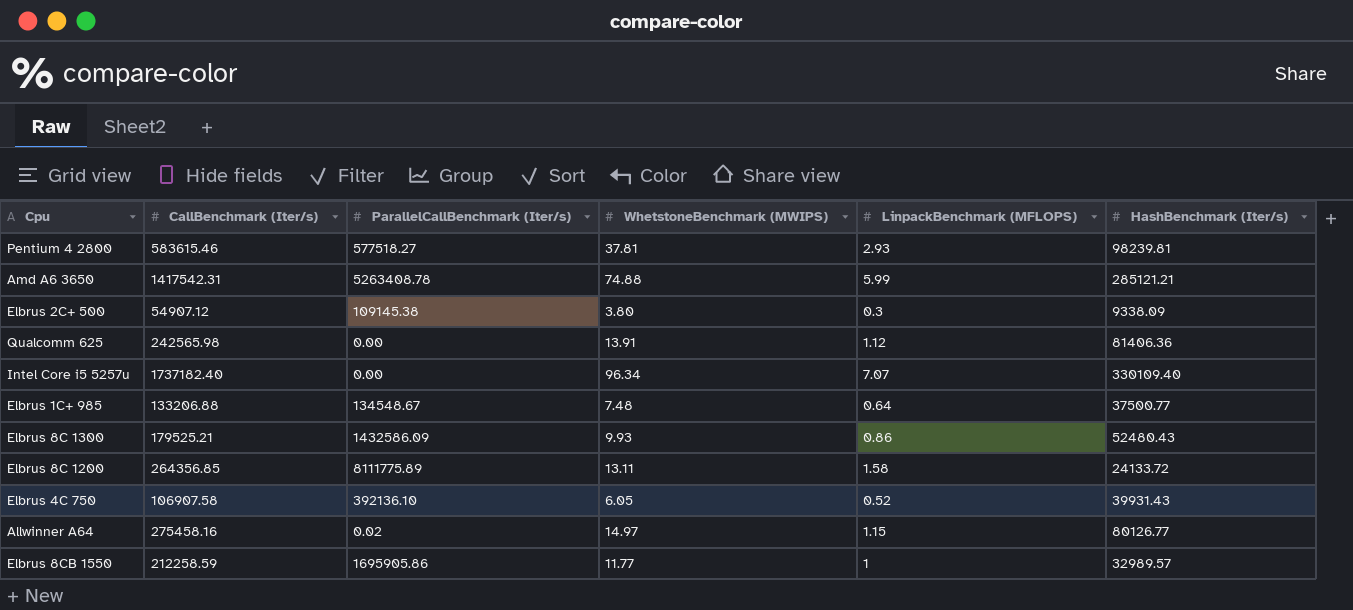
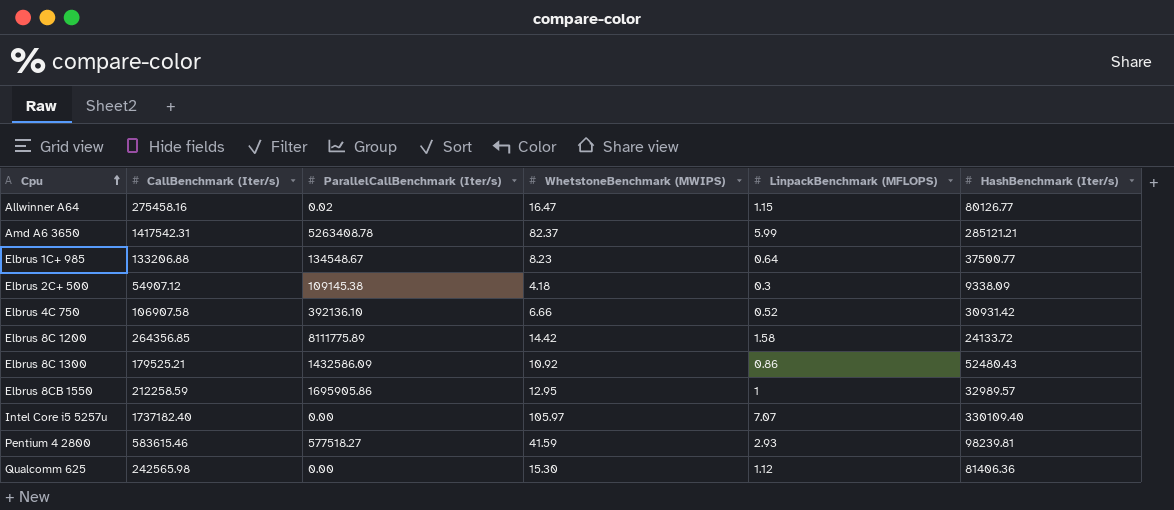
row order: none -> Cpu ascending
Allwinner A64 | WhetstoneBenchmark (MWIPS): 14.97 -> 16.47
Amd A6 3650 | WhetstoneBenchmark (MWIPS): 74.88 -> 82.37
Elbrus 1C+ 985 | WhetstoneBenchmark (MWIPS): 7.48 -> 8.23
Elbrus 2C+ 500 | WhetstoneBenchmark (MWIPS): 3.80 -> 4.18
Elbrus 4C 750 | WhetstoneBenchmark (MWIPS): 6.05 -> 6.66
Elbrus 4C 750 | HashBenchmark (Iter/s): 39931.43 -> 30931.42
Elbrus 8C 1200 | WhetstoneBenchmark (MWIPS): 13.11 -> 14.42
Elbrus 8C 1300 | WhetstoneBenchmark (MWIPS): 9.93 -> 10.92
Elbrus 8CB 1550 | WhetstoneBenchmark (MWIPS): 11.77 -> 12.95
Intel Core i5 5257u | WhetstoneBenchmark (MWIPS): 96.34 -> 105.97
Pentium 4 2800 | WhetstoneBenchmark (MWIPS): 37.81 -> 41.59
Qualcomm 625 | WhetstoneBenchmark (MWIPS): 13.91 -> 15.30

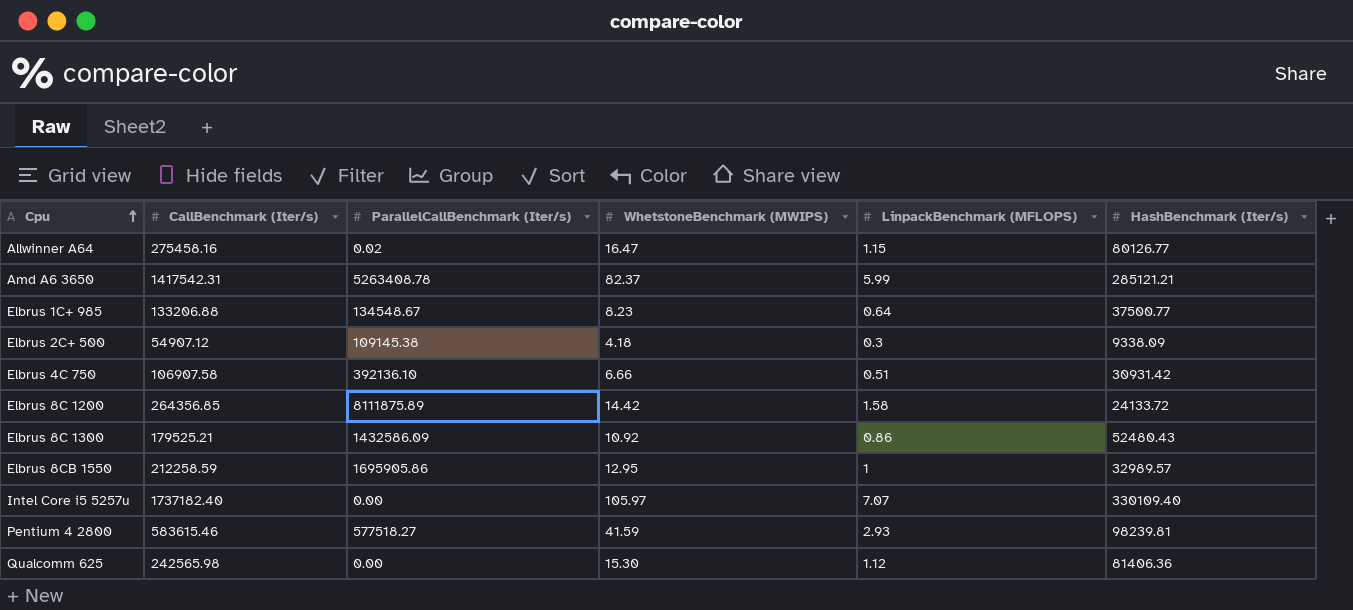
Elbrus 4C 750 | LinpackBenchmark (MFLOPS): 0.52 -> 0.51
Elbrus 8C 1200 | ParallelCallBenchmark (Iter/s): 8111775.89 -> 8111875.89

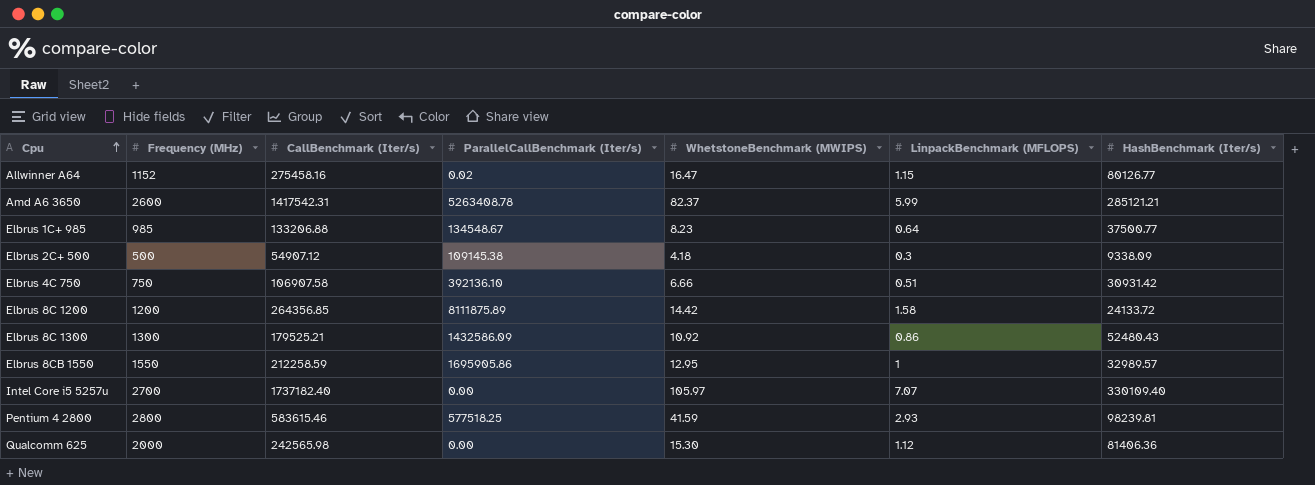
column Frequency (MHz) | position: none -> 2
Pentium 4 2800 | ParallelCallBenchmark (Iter/s): 577518.27 -> 577518.25

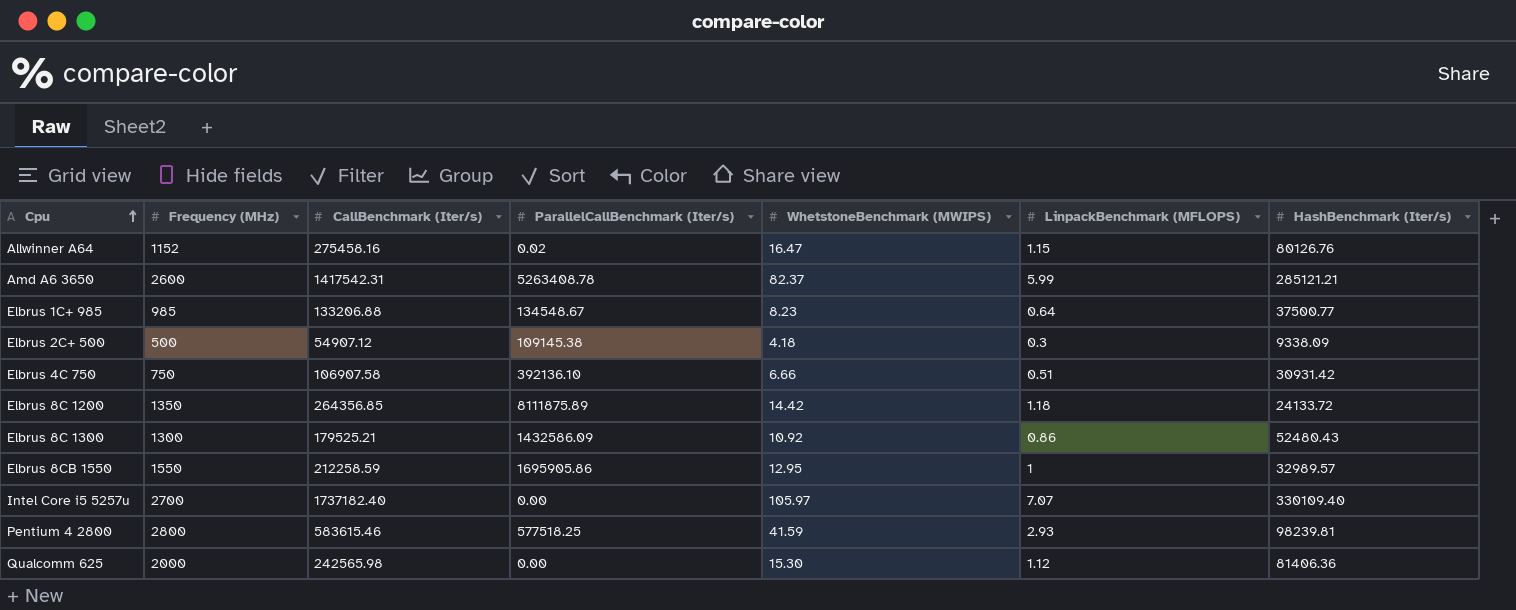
Allwinner A64 | HashBenchmark (Iter/s): 80126.77 -> 80126.76
Elbrus 8C 1200 | Frequency (MHz): 1200 -> 1350
Elbrus 8C 1200 | LinpackBenchmark (MFLOPS): 1.58 -> 1.18

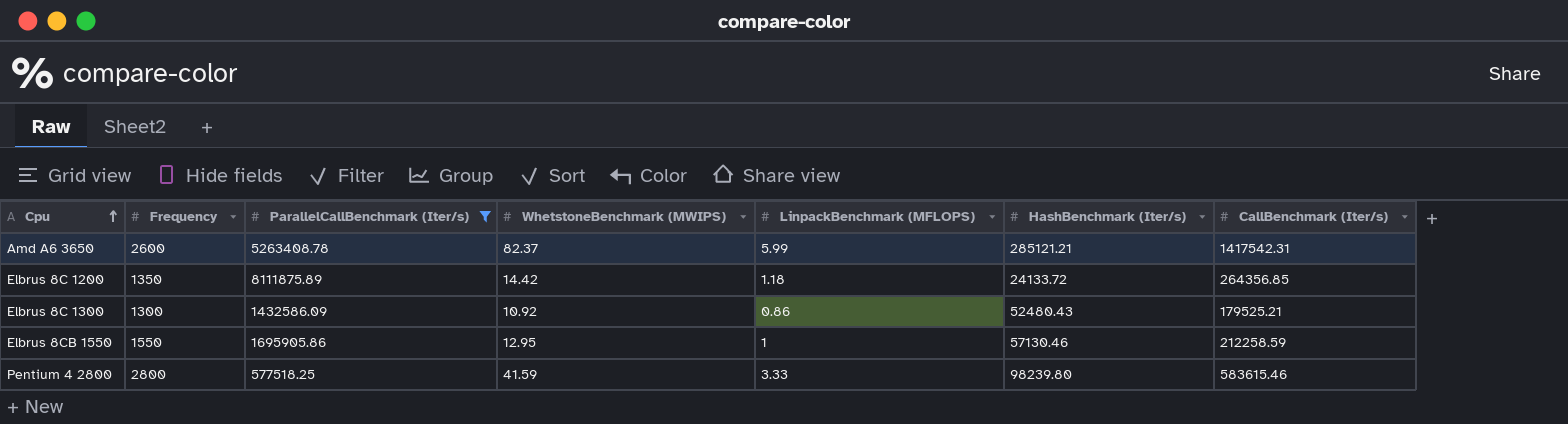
filter: none -> ParallelCallBenchmark (Iter/s) >= 577518.25
column name: Frequency (MHz) -> Frequency
column CallBenchmark (Iter/s) | position: 3 -> 7
Elbrus 8CB 1550 | HashBenchmark (Iter/s): 32989.57 -> 57130.46
Pentium 4 2800 | LinpackBenchmark (MFLOPS): 2.93 -> 3.33
Pentium 4 2800 | HashBenchmark (Iter/s): 98239.81 -> 98239.80

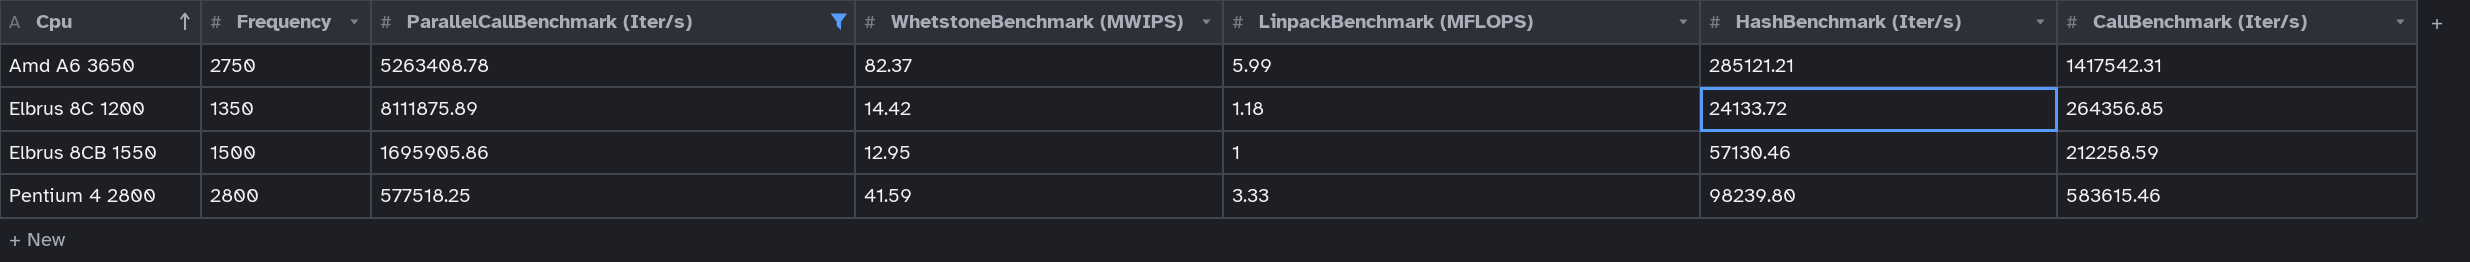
row Elbrus 8C 1300: 1300 | 1432586.09 | 10.92 | 0.86 | 52480.43 | 179525.21 -> none
Amd A6 3650 | Frequency: 2600 -> 2750
Elbrus 8CB 1550 | Frequency: 1550 -> 1500

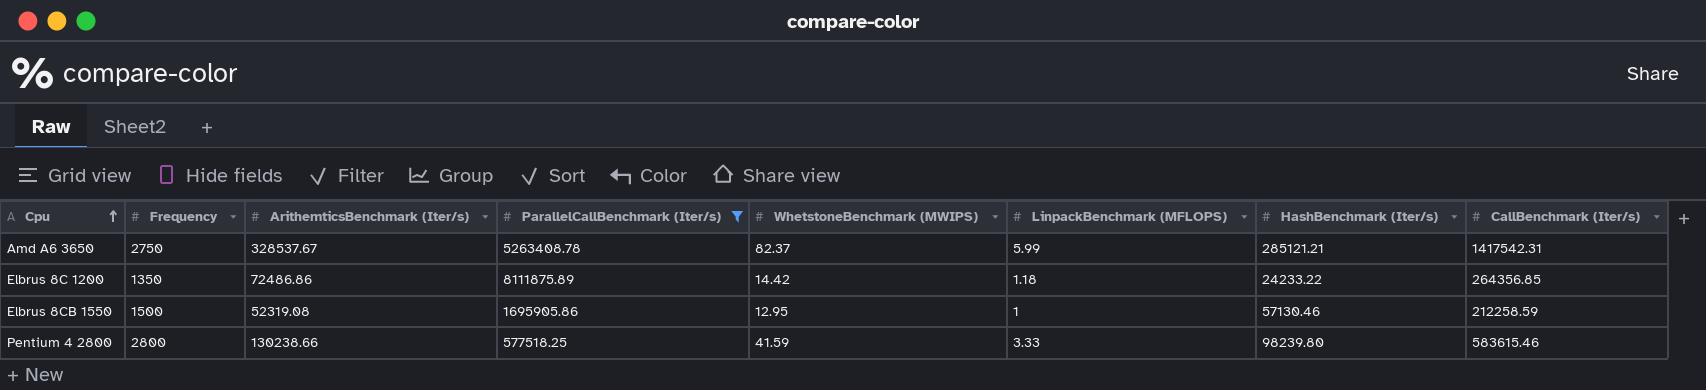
column ArithemticsBenchmark (Iter/s) | position: none -> 3
Elbrus 8C 1200 | HashBenchmark (Iter/s): 24133.72 -> 24233.22

